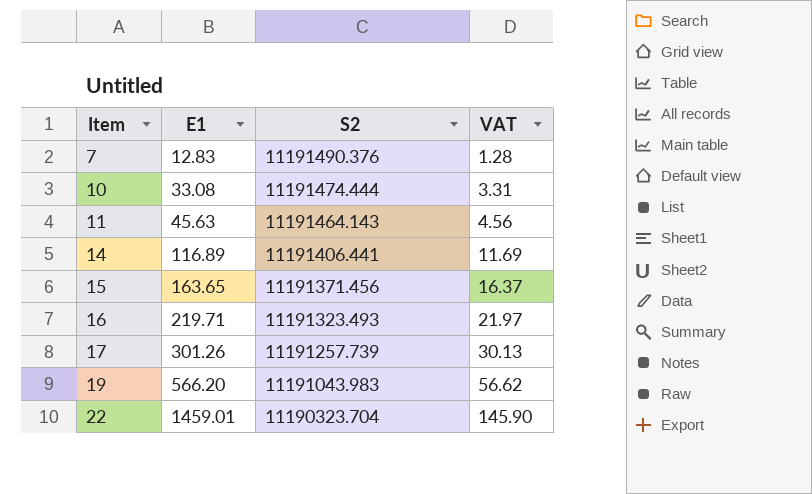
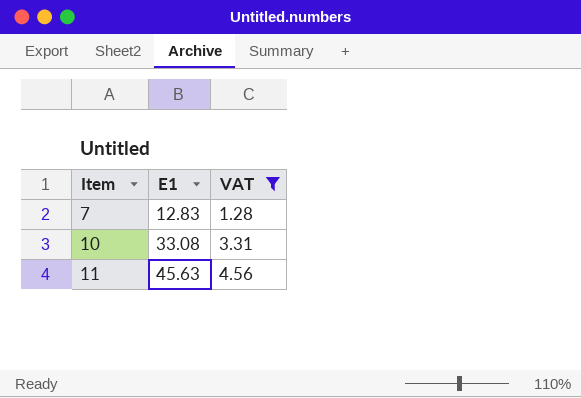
filter: none -> VAT <= 4.56
column S2 | position: 3 -> none

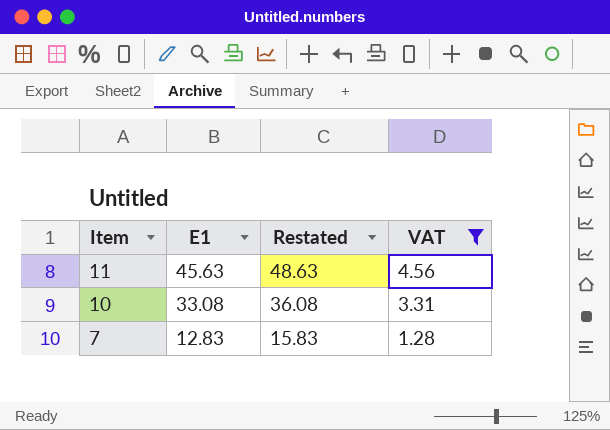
row order: Item ascending -> Item descending
column Restated | formula: none -> [E1] + 3

